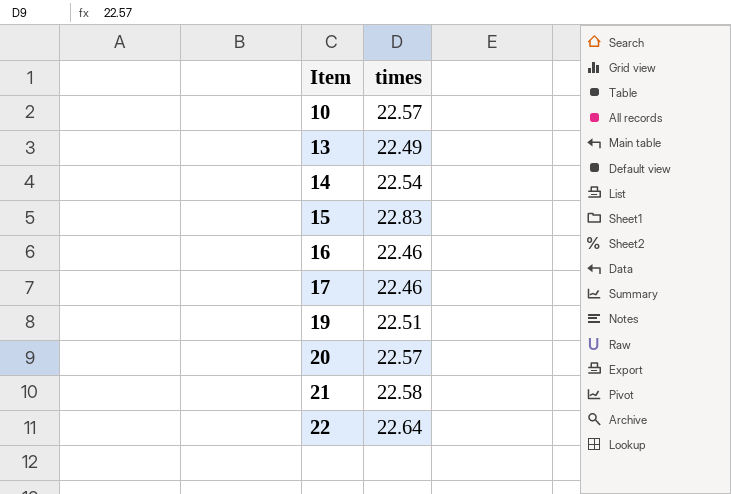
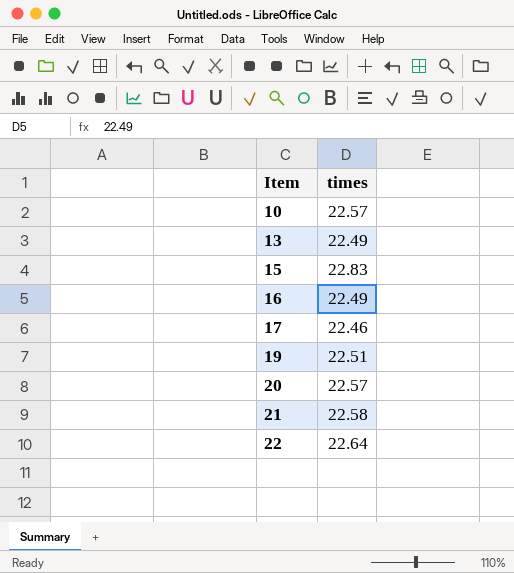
row 14: 22.54 -> none
16 | times: 22.46 -> 22.49

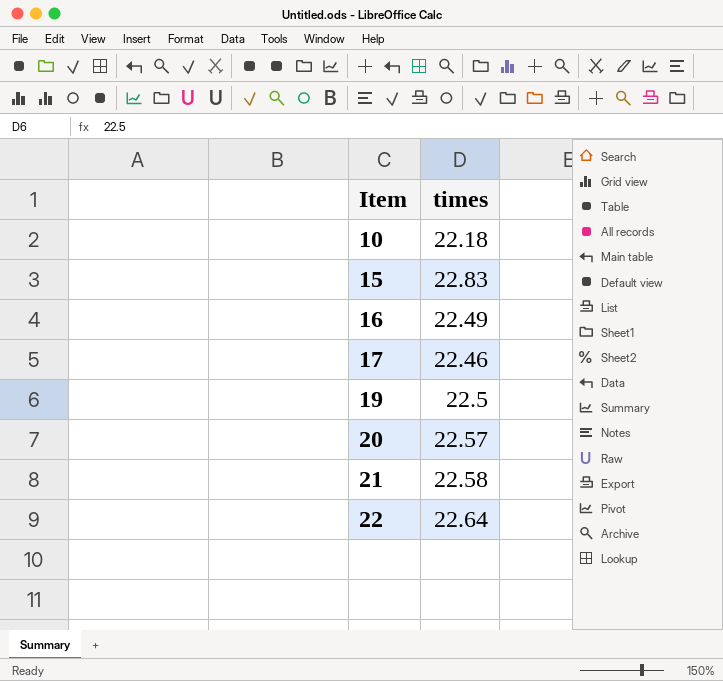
row 13: 22.49 -> none
10 | times: 22.57 -> 22.18
19 | times: 22.51 -> 22.5

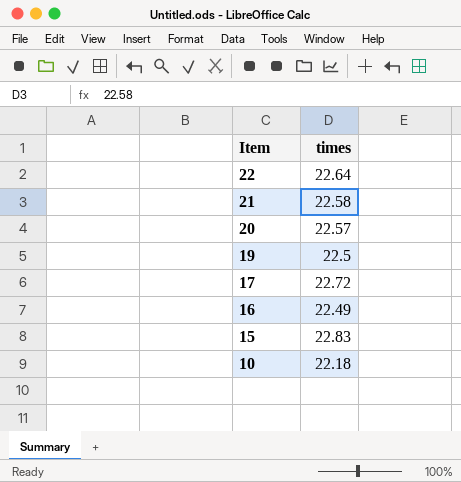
row order: Item ascending -> Item descending
17 | times: 22.46 -> 22.72

